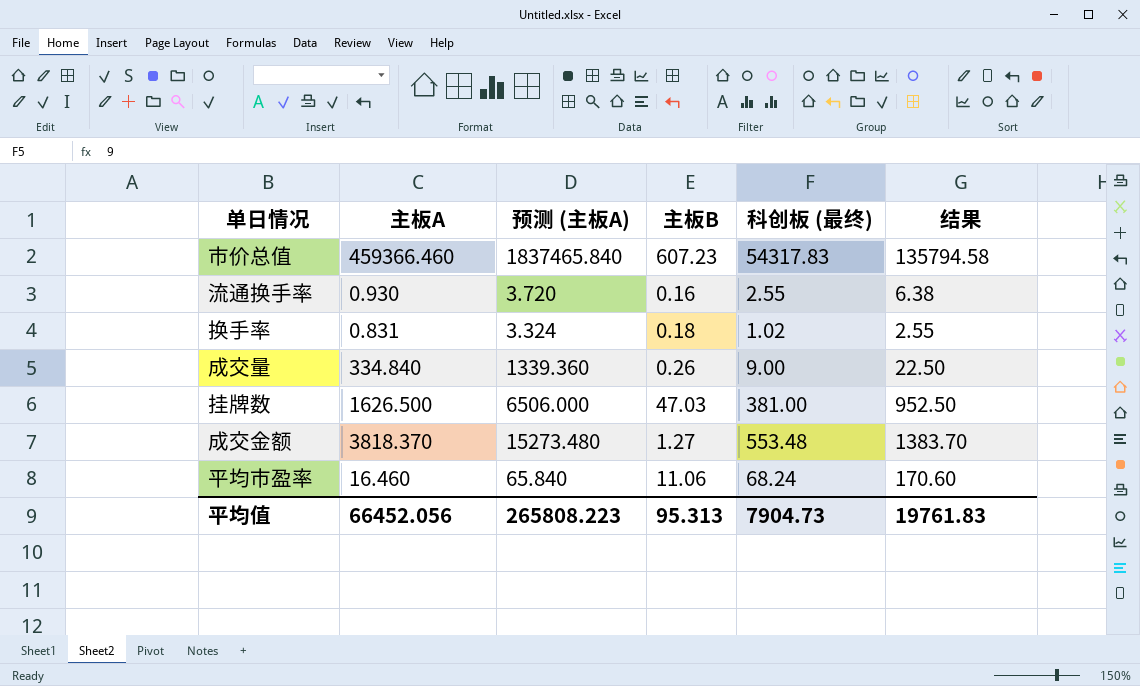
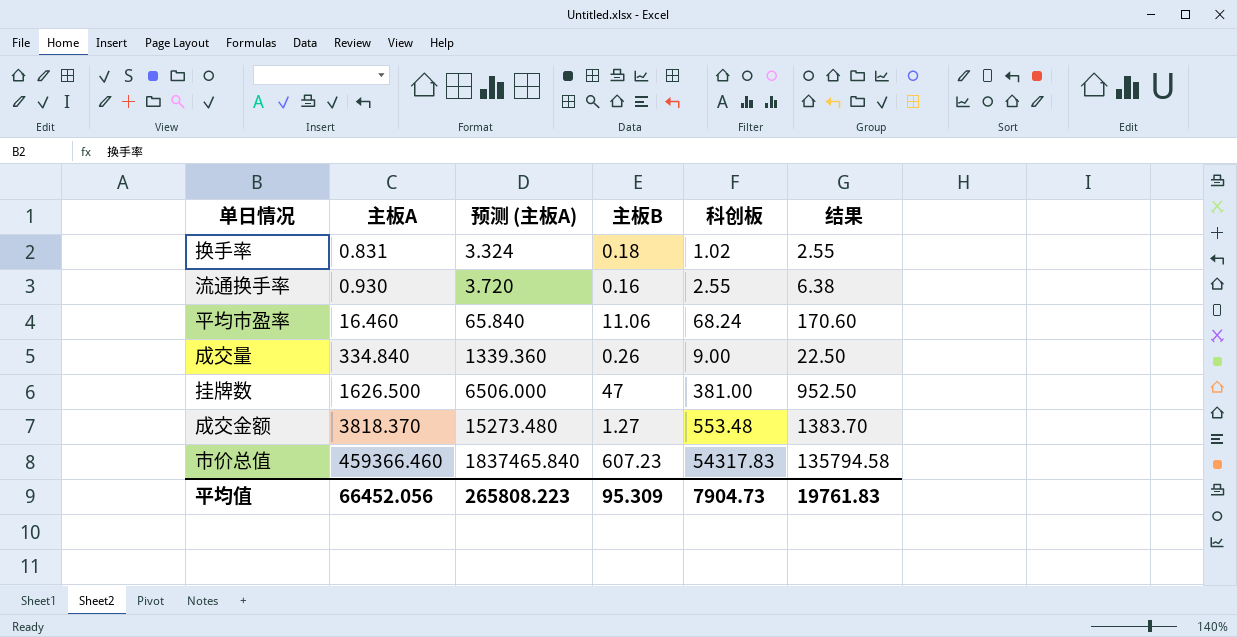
row order: none -> 主板A ascending
column name: 科创板 (最终) -> 科创板
挂牌数 | 主板B: 47.03 -> 47
平均值 | 主板B: 95.313 -> 95.309

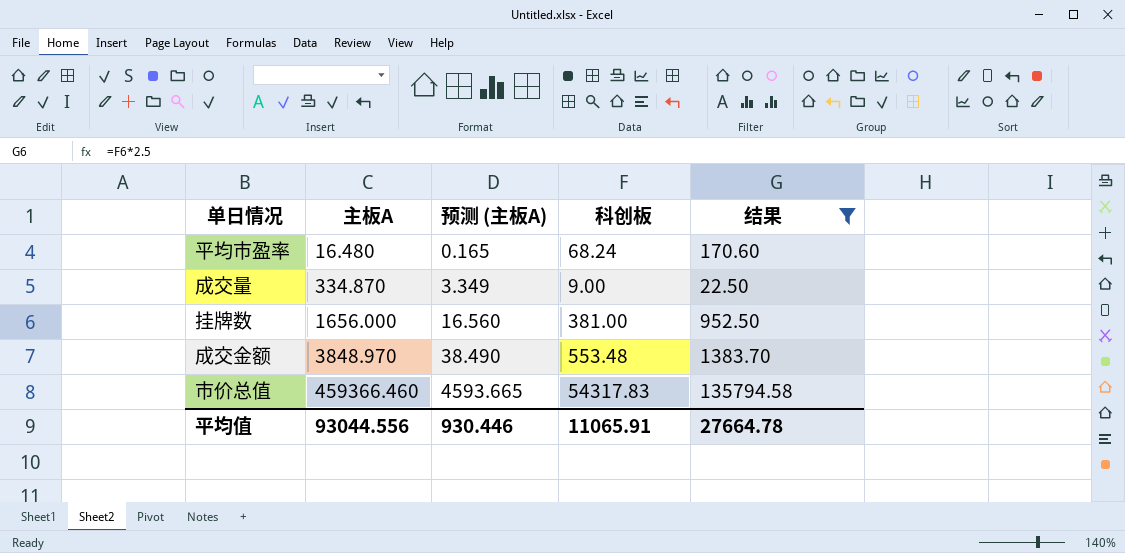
filter: none -> 结果 >= 22.50
column 主板B | position: 4 -> none
column 预测 (主板A) | formula: [主板A] * 4 -> [主板A] * 0.01
平均市盈率 | 主板A: 16.460 -> 16.480
成交量 | 主板A: 334.840 -> 334.870
挂牌数 | 主板A: 1626.500 -> 1656.000
成交金额 | 主板A: 3818.370 -> 3848.970
平均值 | 主板A: 66452.056 -> 93044.556
平均值 | 预测 (主板A): 265808.223 -> 930.446
平均值 | 科创板: 7904.73 -> 11065.91
平均值 | 结果: 19761.83 -> 27664.78

